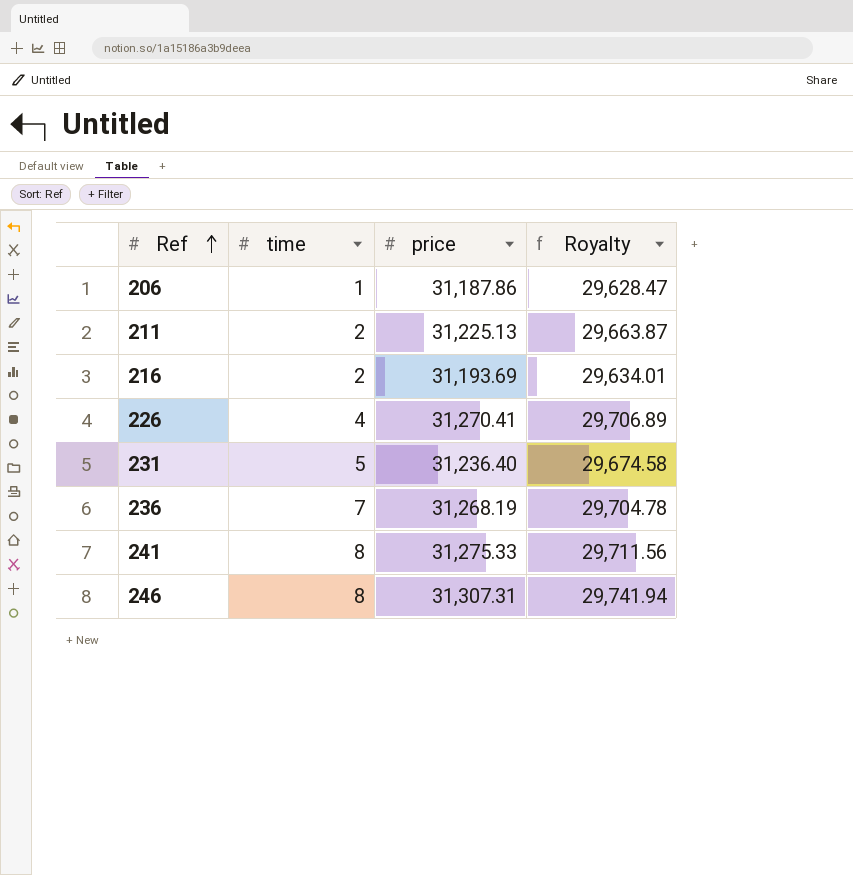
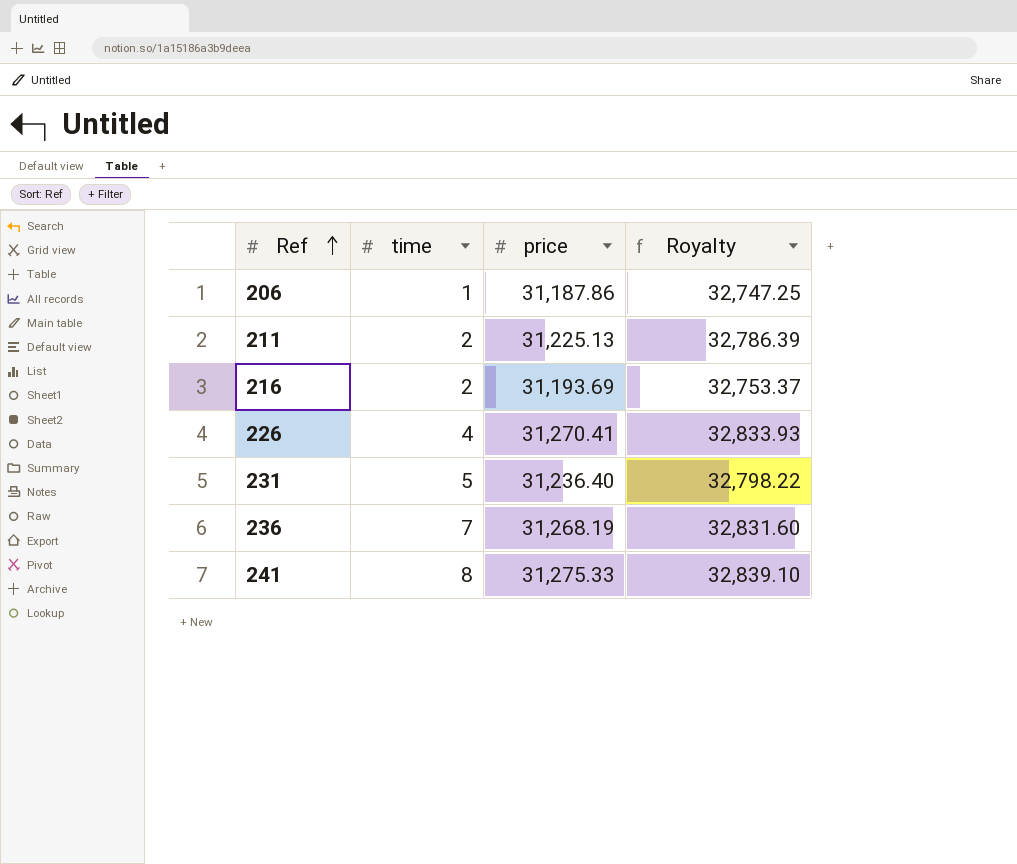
column Royalty | formula: [price] * 0.95 -> [price] * 1.05
row 246: 8 | 31,307.31 | 29,741.94 -> none

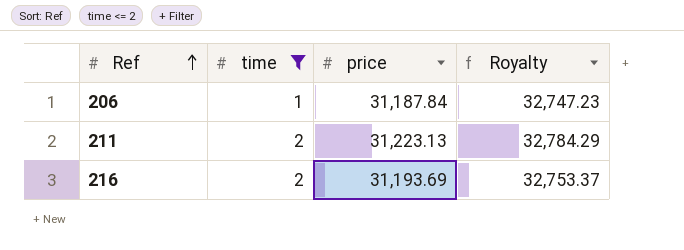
filter: none -> time <= 2
206 | price: 31,187.86 -> 31,187.84
206 | Royalty: 32,747.25 -> 32,747.23
211 | price: 31,225.13 -> 31,223.13
211 | Royalty: 32,786.39 -> 32,784.29

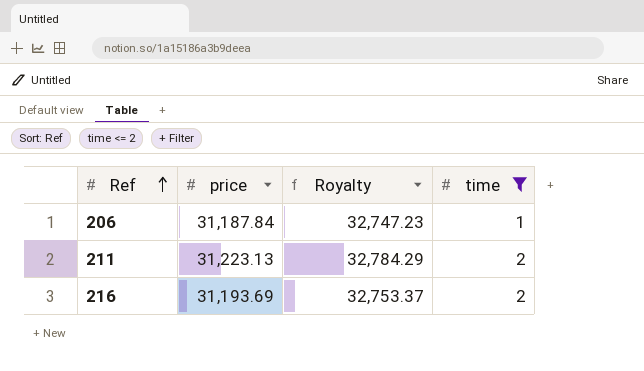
column time | position: 2 -> 4

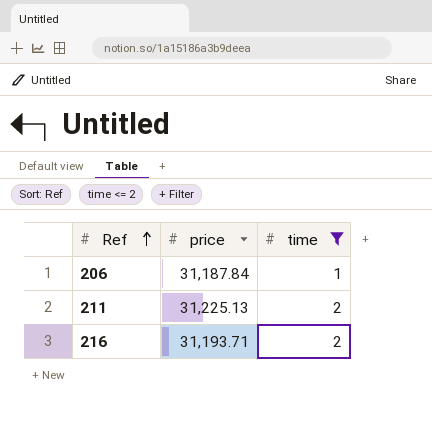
column Royalty | formula: [price] * 1.05 -> none
211 | price: 31,223.13 -> 31,225.13
216 | price: 31,193.69 -> 31,193.71

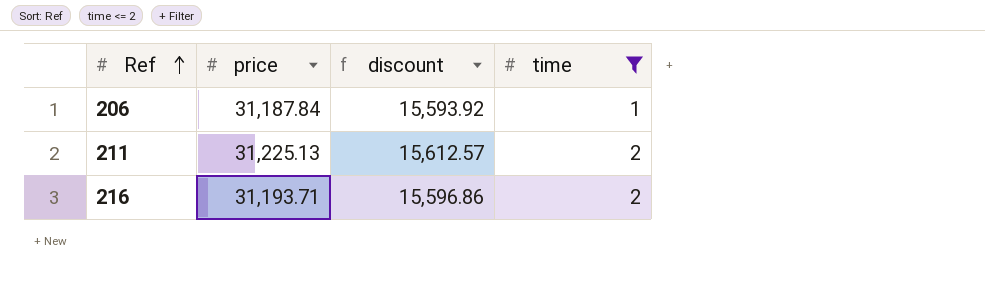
column discount | formula: none -> [price] * 0.5

